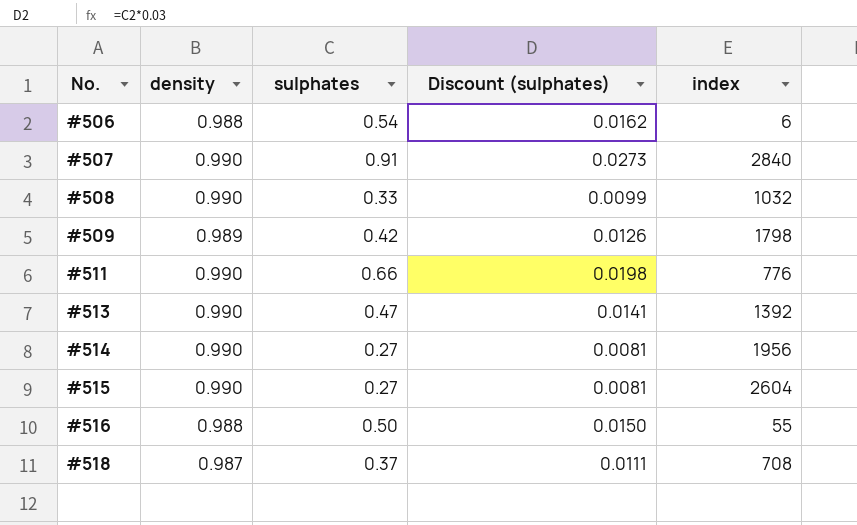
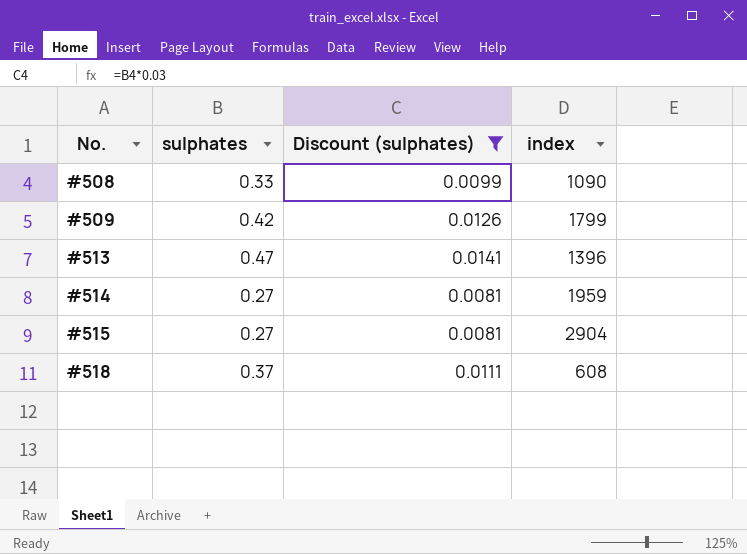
filter: none -> Discount (sulphates) <= 0.0141
column density | position: 2 -> none
#508 | index: 1032 -> 1090
#509 | index: 1798 -> 1799
#513 | index: 1392 -> 1396
#514 | index: 1956 -> 1959
#515 | index: 2604 -> 2904
#518 | index: 708 -> 608

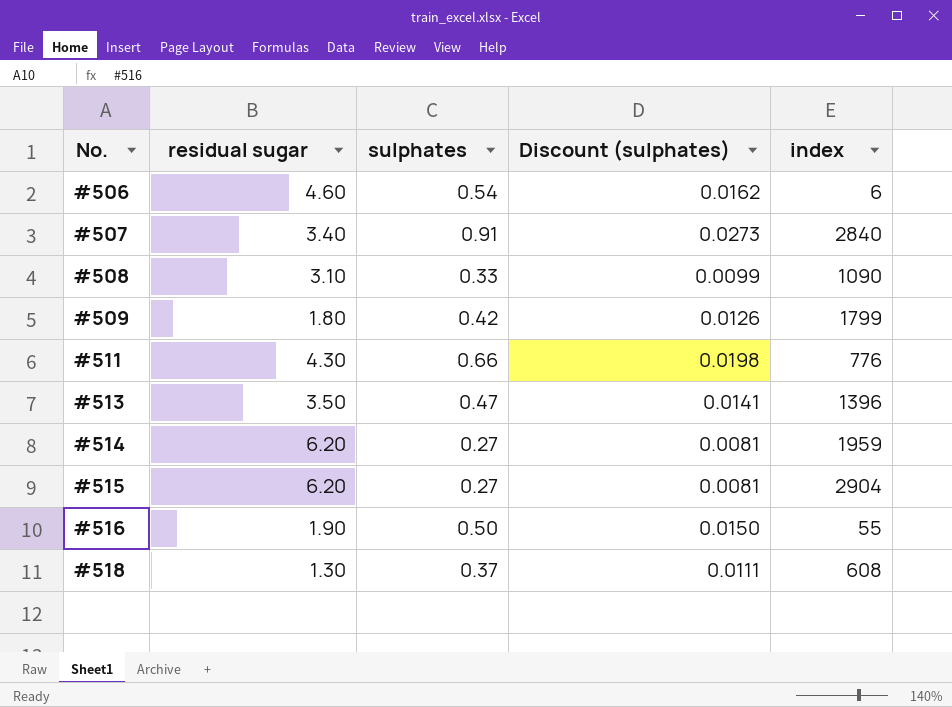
filter: Discount (sulphates) <= 0.0141 -> none
column residual sugar | position: none -> 2

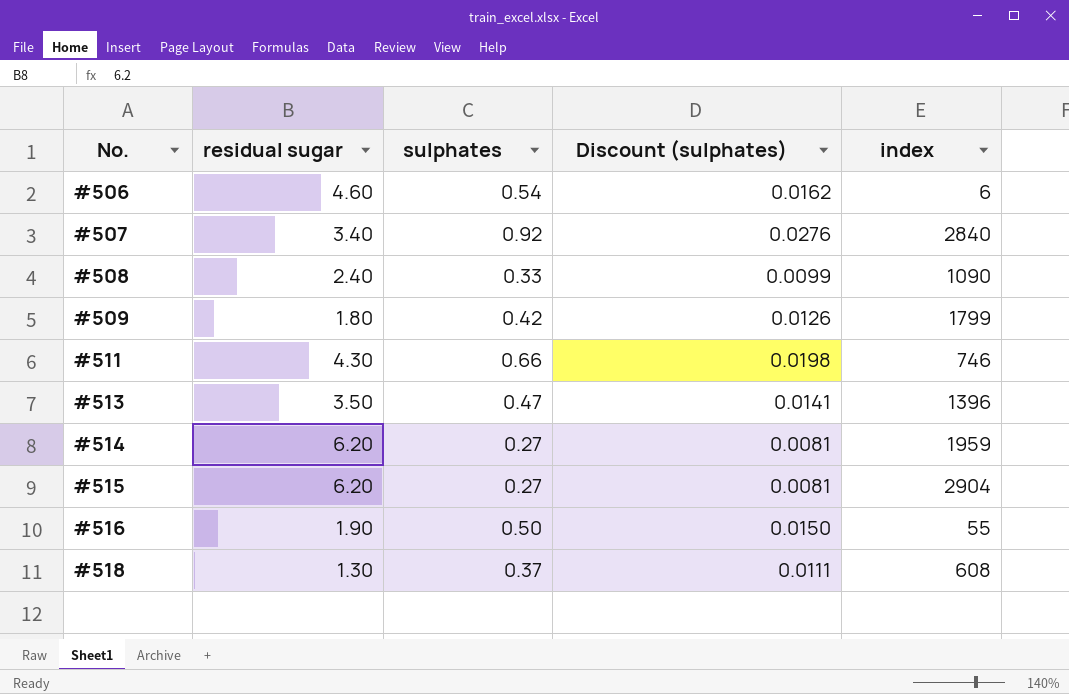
#507 | sulphates: 0.91 -> 0.92
#507 | Discount (sulphates): 0.0273 -> 0.0276
#508 | residual sugar: 3.10 -> 2.40
#511 | index: 776 -> 746

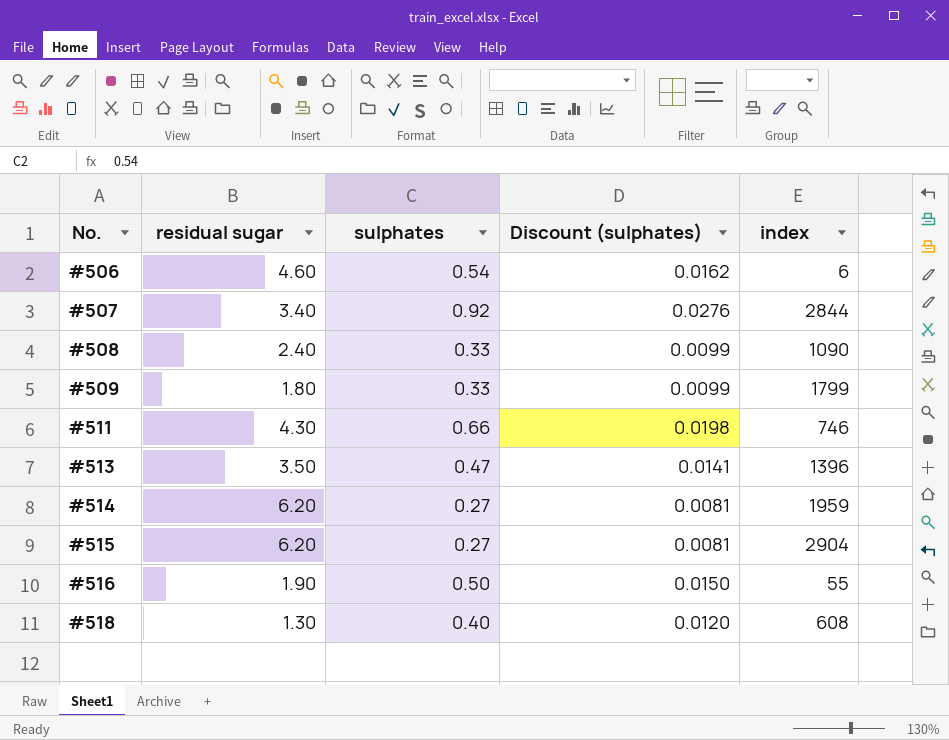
#507 | index: 2840 -> 2844
#509 | sulphates: 0.42 -> 0.33
#509 | Discount (sulphates): 0.0126 -> 0.0099
#518 | sulphates: 0.37 -> 0.40
#518 | Discount (sulphates): 0.0111 -> 0.0120

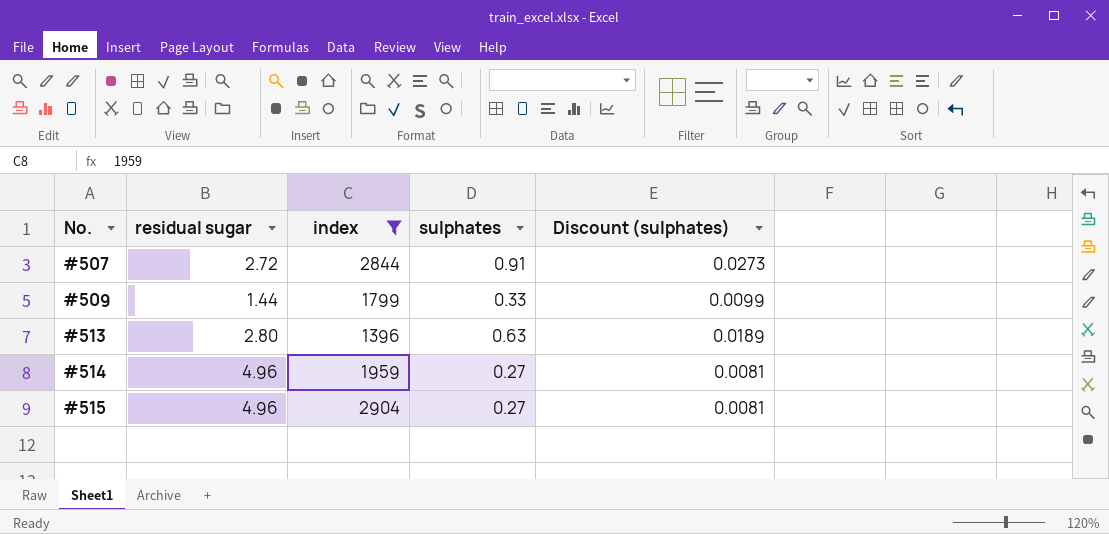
filter: none -> index >= 1396
column index | position: 5 -> 3
#507 | residual sugar: 3.40 -> 2.72
#507 | sulphates: 0.92 -> 0.91
#507 | Discount (sulphates): 0.0276 -> 0.0273
#509 | residual sugar: 1.80 -> 1.44
#513 | residual sugar: 3.50 -> 2.80
#513 | sulphates: 0.47 -> 0.63
#513 | Discount (sulphates): 0.0141 -> 0.0189
#514 | residual sugar: 6.20 -> 4.96
#515 | residual sugar: 6.20 -> 4.96

